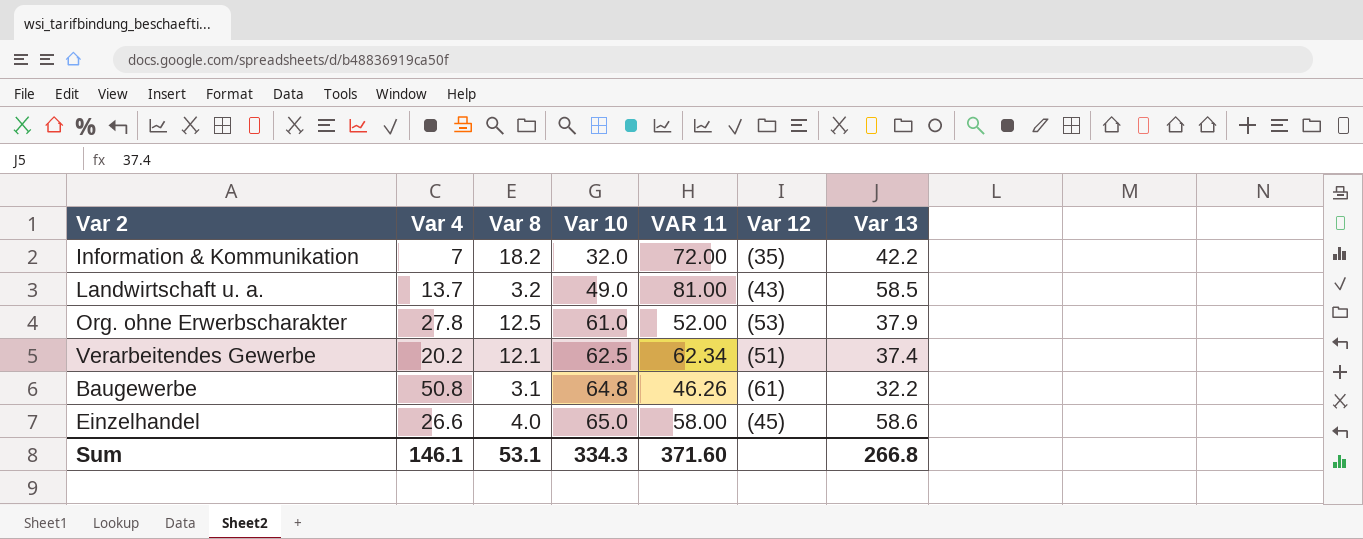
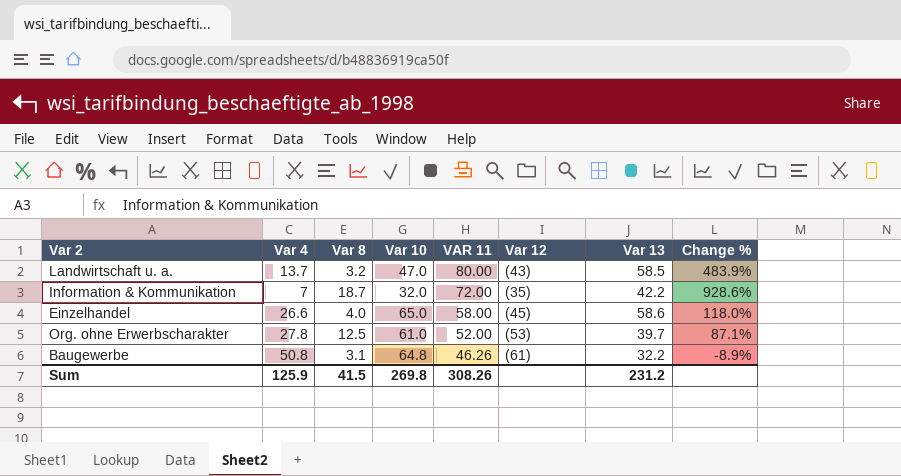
row order: Var 10 ascending -> VAR 11 descending
column Change % | formula: none -> ([VAR 11] - [Var 4]) / [Var 4]
row Verarbeitendes Gewerbe: 20.2 | 12.1 | 62.5 | 62.34 | (51) | 37.4 -> none
Landwirtschaft u. a. | Var 10: 49.0 -> 47.0
Landwirtschaft u. a. | VAR 11: 81.00 -> 80.00
Information & Kommunikation | Var 8: 18.2 -> 18.7
Org. ohne Erwerbscharakter | Var 13: 37.9 -> 39.7
Sum | Var 4: 146.1 -> 125.9
Sum | Var 8: 53.1 -> 41.5
Sum | Var 10: 334.3 -> 269.8
Sum | VAR 11: 371.60 -> 308.26
Sum | Var 13: 266.8 -> 231.2

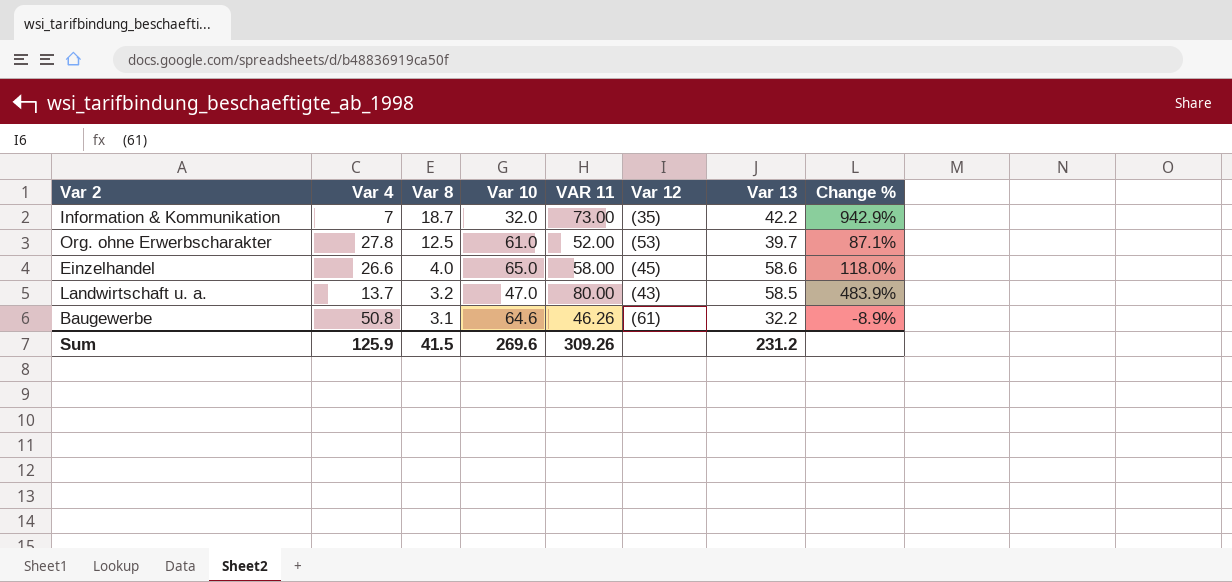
row order: VAR 11 descending -> Var 8 descending
Information & Kommunikation | VAR 11: 72.00 -> 73.00
Information & Kommunikation | Change %: 928.6% -> 942.9%
Baugewerbe | Var 10: 64.8 -> 64.6
Sum | Var 10: 269.8 -> 269.6
Sum | VAR 11: 308.26 -> 309.26

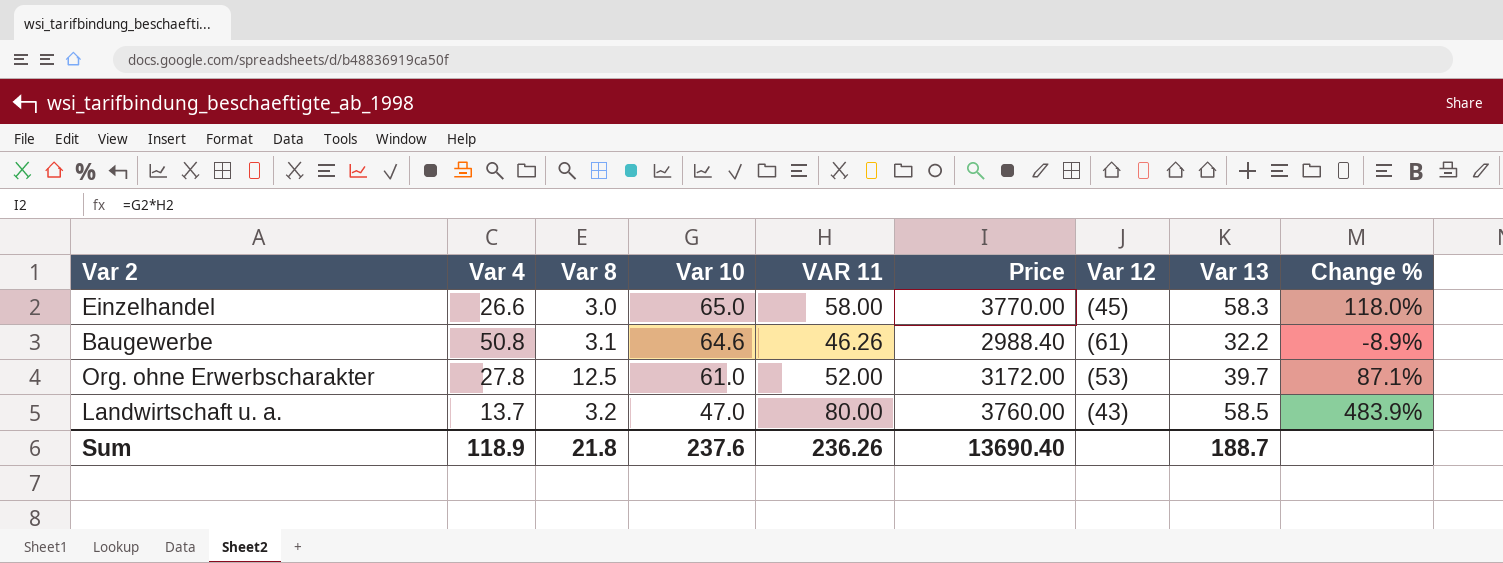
row order: Var 8 descending -> Var 10 descending
column Price | formula: none -> [Var 10] * [VAR 11]
row Information & Kommunikation: 7 | 18.7 | 32.0 | 73.00 | (35) | 42.2 | 942.9% -> none
Einzelhandel | Var 8: 4.0 -> 3.0
Einzelhandel | Var 13: 58.6 -> 58.3
Sum | Var 4: 125.9 -> 118.9
Sum | Var 8: 41.5 -> 21.8
Sum | Var 10: 269.6 -> 237.6
Sum | VAR 11: 309.26 -> 236.26
Sum | Var 13: 231.2 -> 188.7

